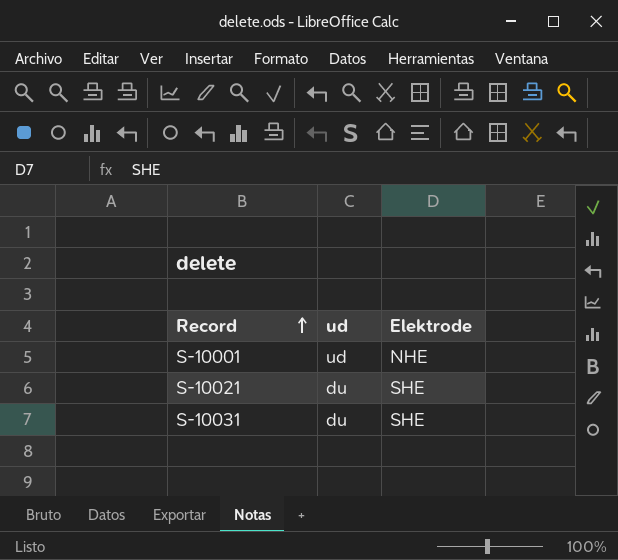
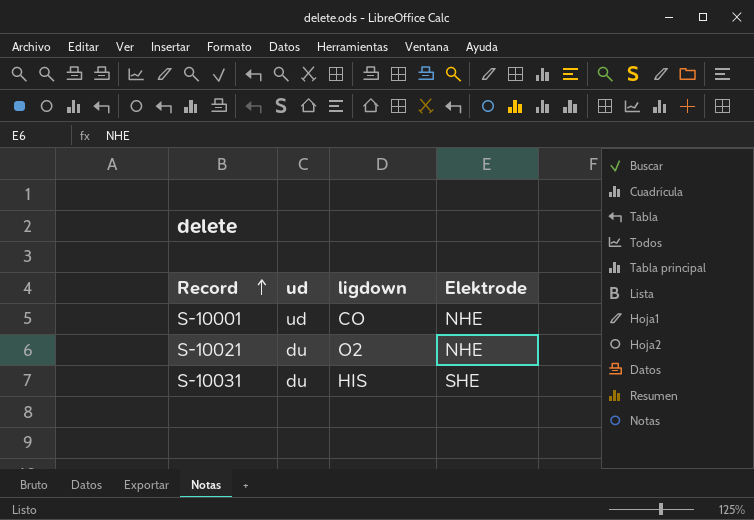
column ligdown | position: none -> 3
S-10021 | Elektrode: SHE -> NHE

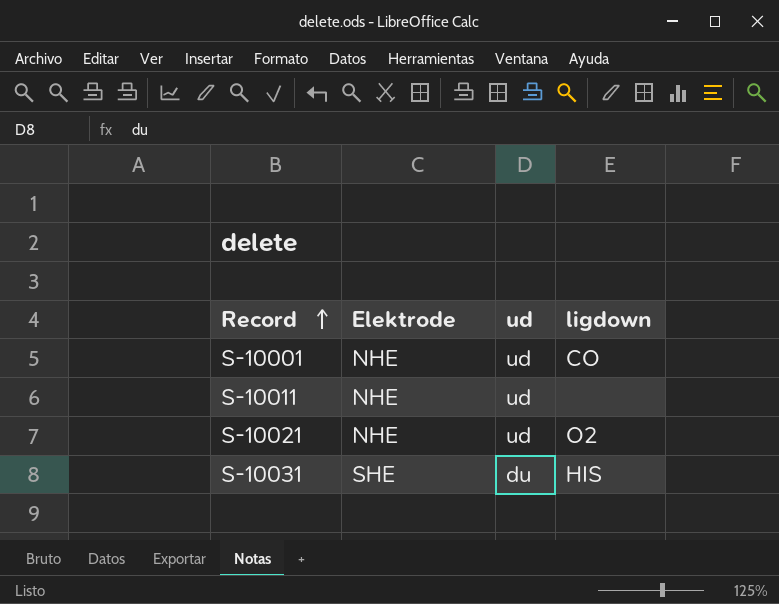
column Elektrode | position: 4 -> 2
row S-10011: none -> NHE | ud | none
S-10021 | ud: du -> ud

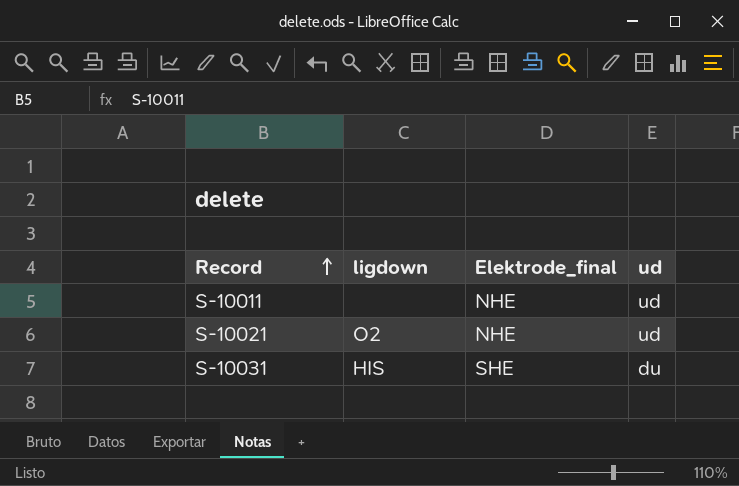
column ligdown | position: 4 -> 2
column name: Elektrode -> Elektrode_final
row S-10001: NHE | ud | CO -> none

